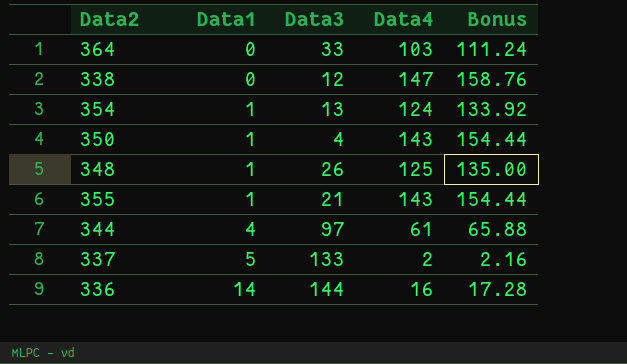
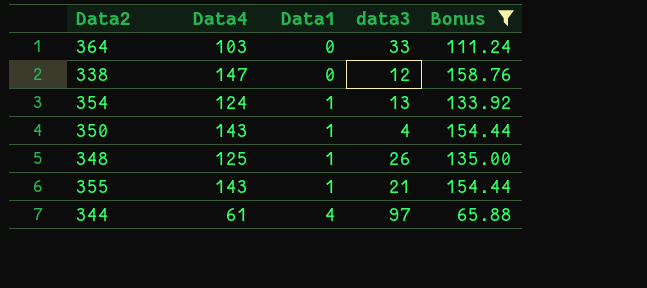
filter: none -> Bonus >= 65.88
column Data4 | position: 4 -> 2
column name: Data3 -> data3

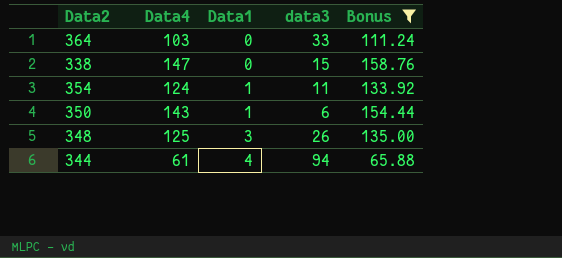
row 355: 143 | 1 | 21 | 154.44 -> none
338 | data3: 12 -> 15
354 | data3: 13 -> 11
350 | data3: 4 -> 6
348 | Data1: 1 -> 3
344 | data3: 97 -> 94

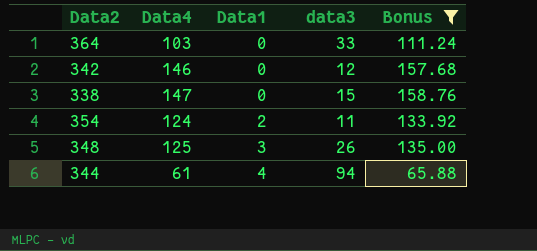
row 350: 143 | 1 | 6 | 154.44 -> none
row 342: none -> 146 | 0 | 12 | 157.68
354 | Data1: 1 -> 2

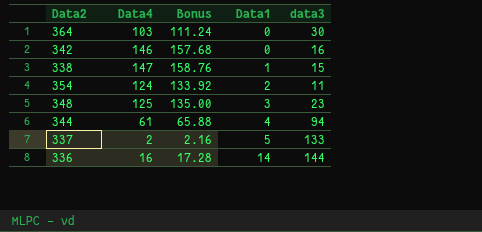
filter: Bonus >= 65.88 -> none
column Bonus | position: 5 -> 3
364 | data3: 33 -> 30
342 | data3: 12 -> 16
338 | Data1: 0 -> 1
348 | data3: 26 -> 23

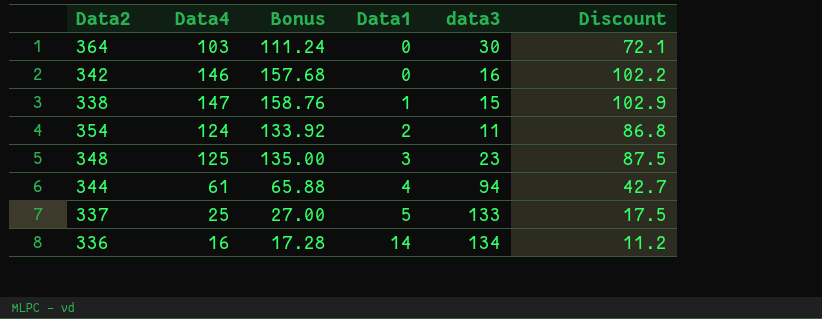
column Discount | formula: none -> [Data4] * 0.7
337 | Data4: 2 -> 25
337 | Bonus: 2.16 -> 27.00
336 | data3: 144 -> 134

